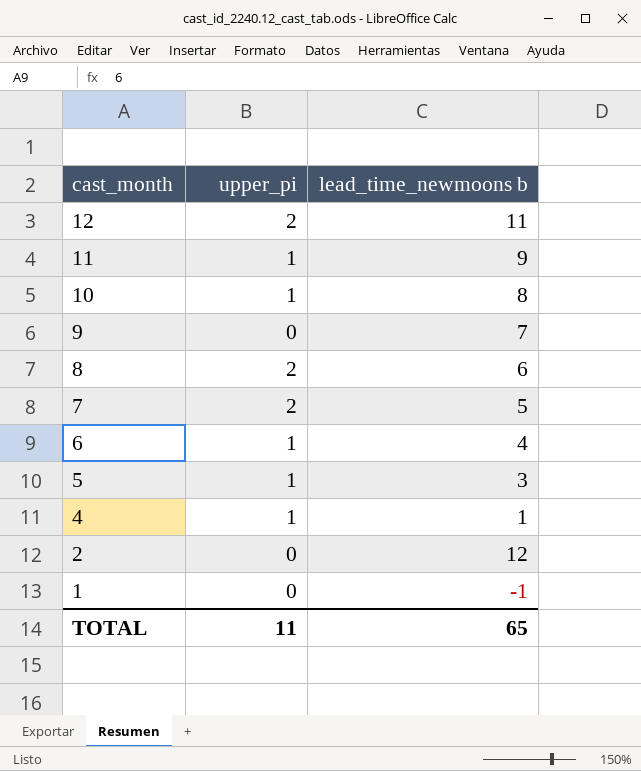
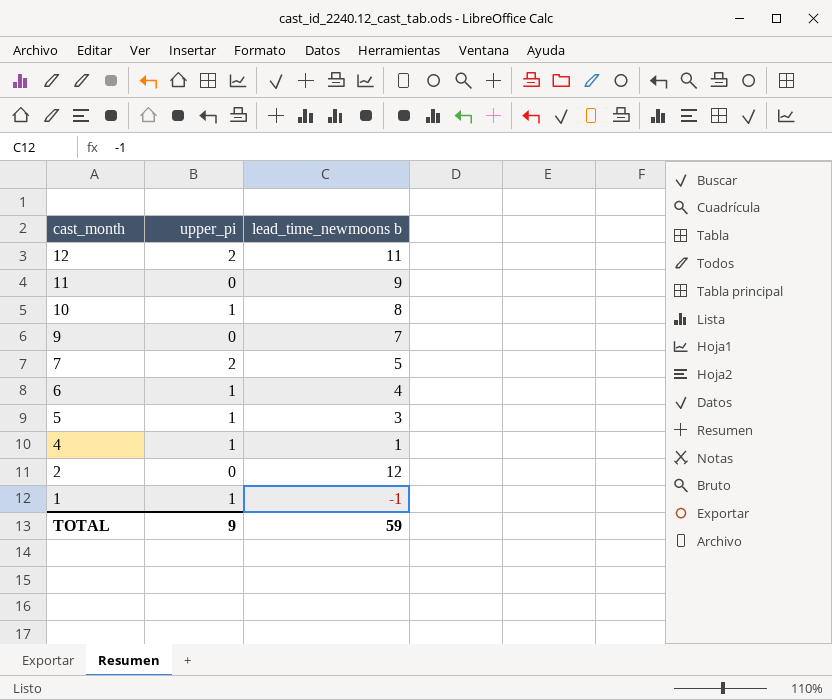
row 8: 2 | 6 -> none
11 | upper_pi: 1 -> 0
1 | upper_pi: 0 -> 1
TOTAL | upper_pi: 11 -> 9
TOTAL | lead_time_newmoons b: 65 -> 59

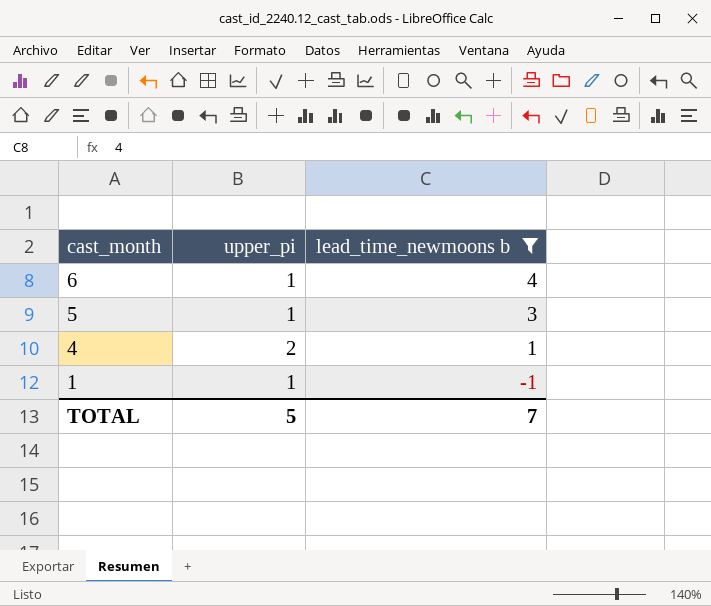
filter: none -> lead_time_newmoons b <= 4
4 | upper_pi: 1 -> 2
TOTAL | upper_pi: 9 -> 5
TOTAL | lead_time_newmoons b: 59 -> 7

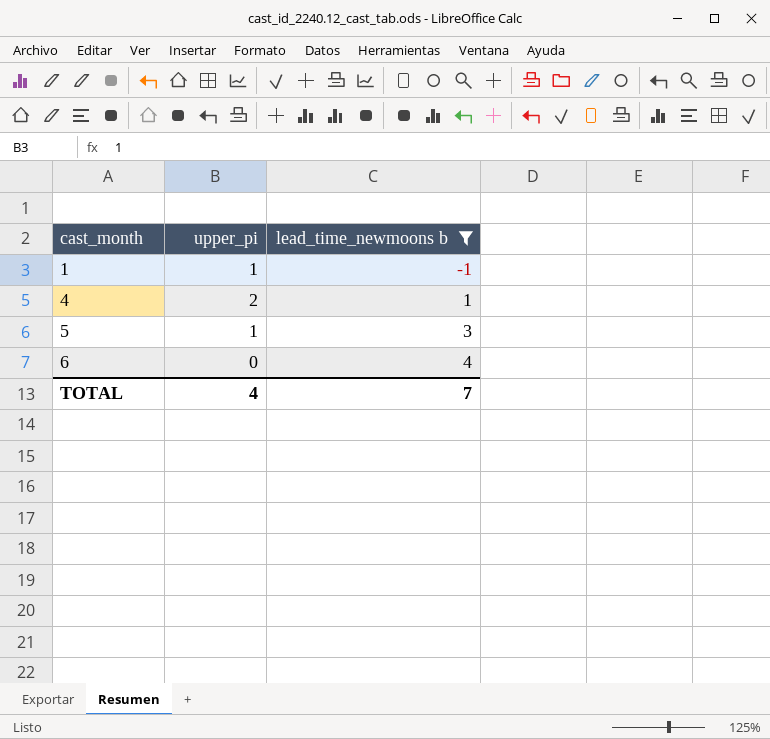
row order: cast_month descending -> cast_month ascending
6 | upper_pi: 1 -> 0
TOTAL | upper_pi: 5 -> 4

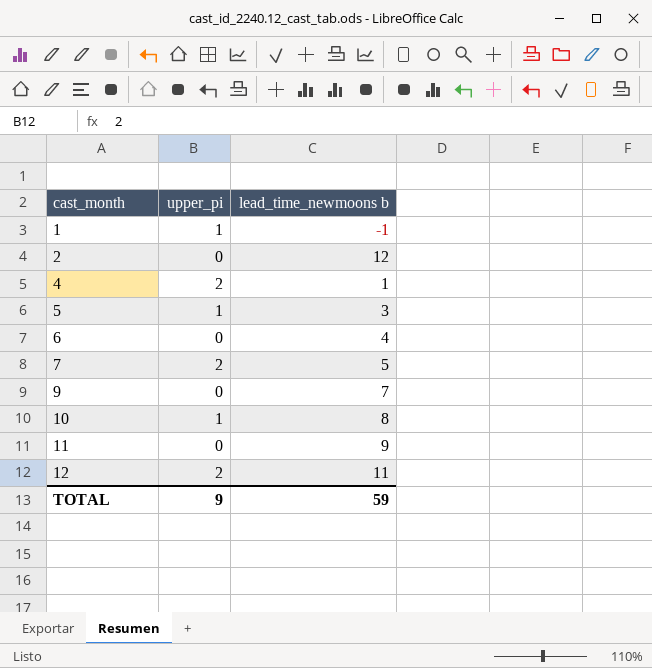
filter: lead_time_newmoons b <= 4 -> none
TOTAL | upper_pi: 4 -> 9
TOTAL | lead_time_newmoons b: 7 -> 59

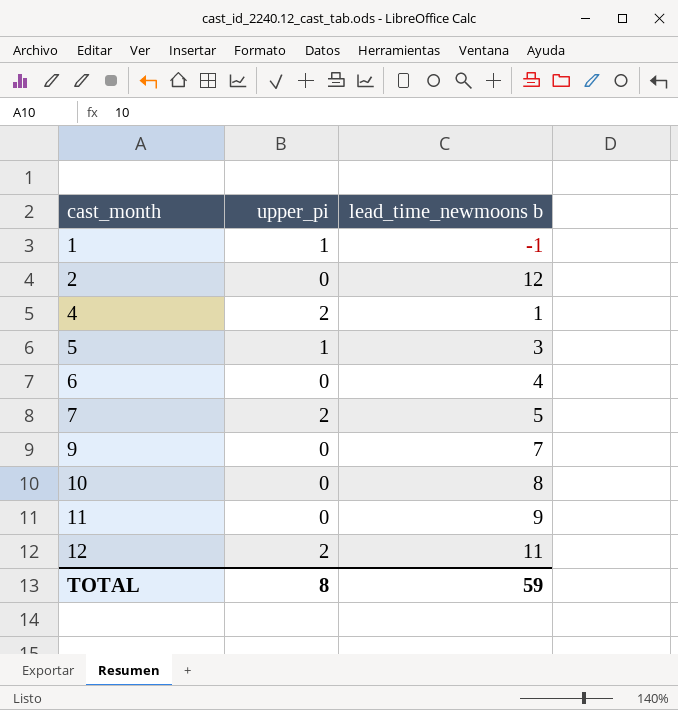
10 | upper_pi: 1 -> 0
TOTAL | upper_pi: 9 -> 8

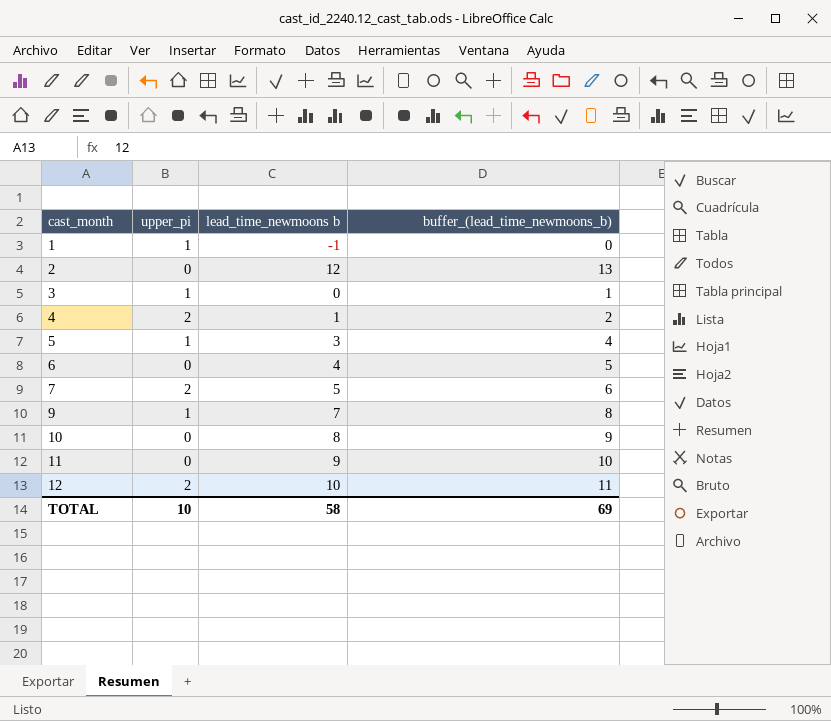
column buffer_(lead_time_newmoons_b) | formula: none -> [lead_time_newmoons b] + 1
row 3: none -> 1 | 0 | 1
9 | upper_pi: 0 -> 1
12 | lead_time_newmoons b: 11 -> 10
TOTAL | upper_pi: 8 -> 10
TOTAL | lead_time_newmoons b: 59 -> 58

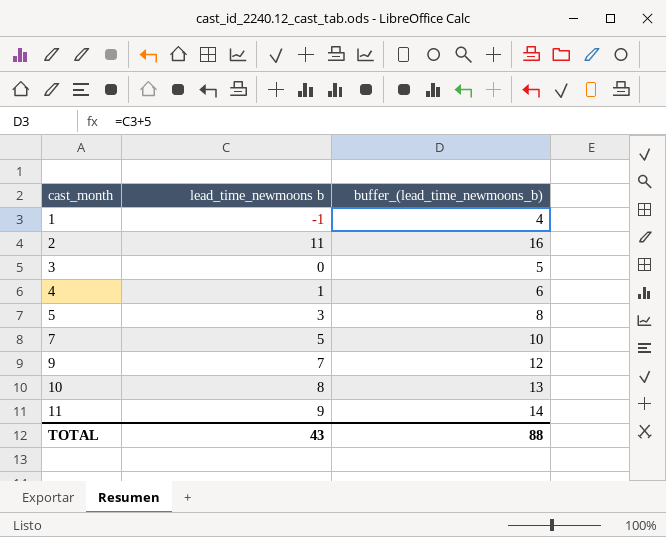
column upper_pi | position: 2 -> none
column buffer_(lead_time_newmoons_b) | formula: [lead_time_newmoons b] + 1 -> [lead_time_newmoons b] + 5
row 6: 0 | 4 | 5 -> none
row 12: 2 | 10 | 11 -> none
2 | lead_time_newmoons b: 12 -> 11
TOTAL | lead_time_newmoons b: 58 -> 43
TOTAL | buffer_(lead_time_newmoons_b): 69 -> 88

